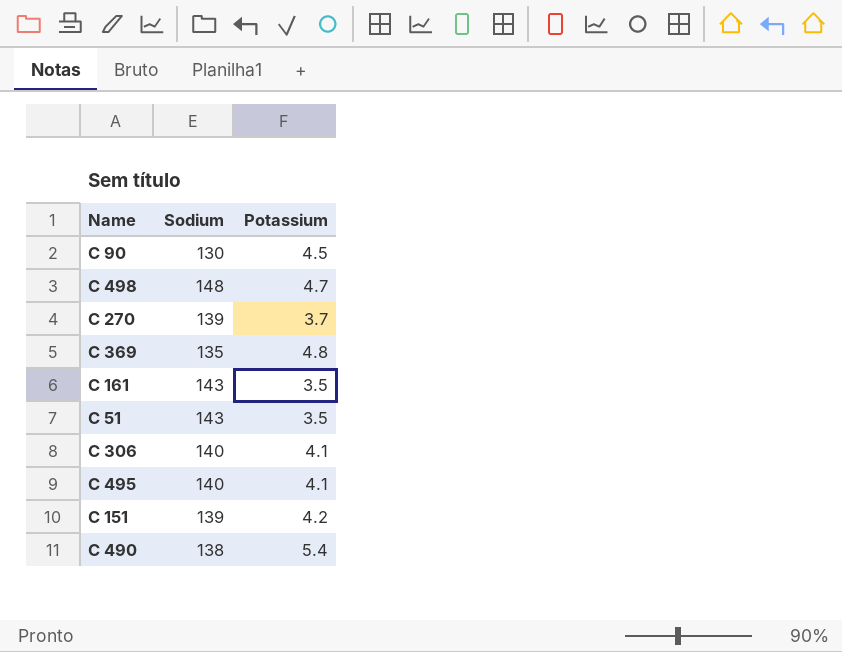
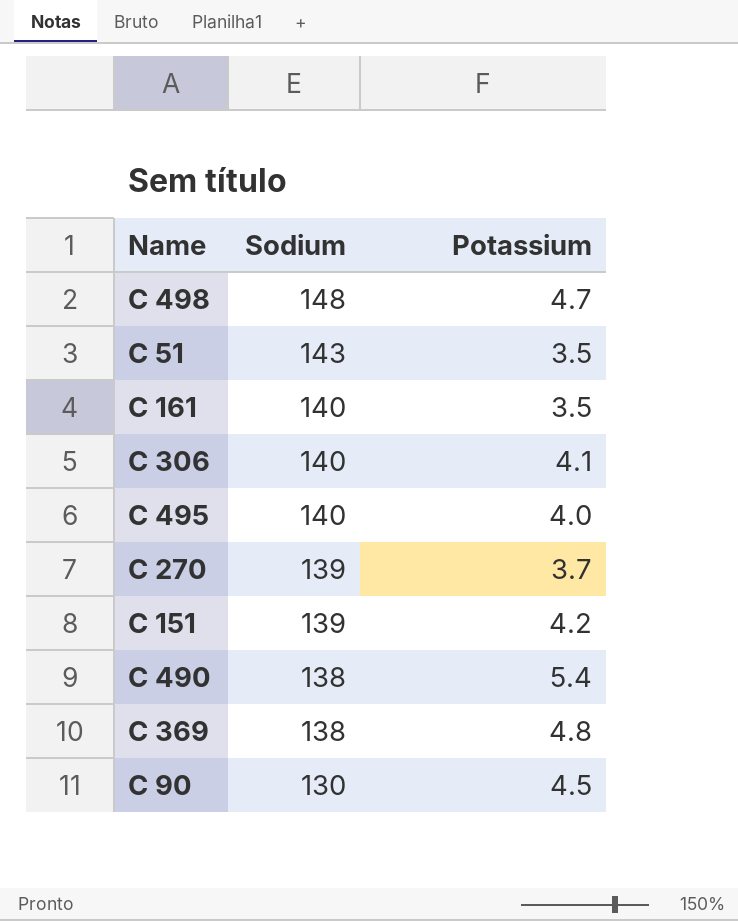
row order: none -> Sodium descending
C 161 | Sodium: 143 -> 140
C 495 | Potassium: 4.1 -> 4.0
C 369 | Sodium: 135 -> 138

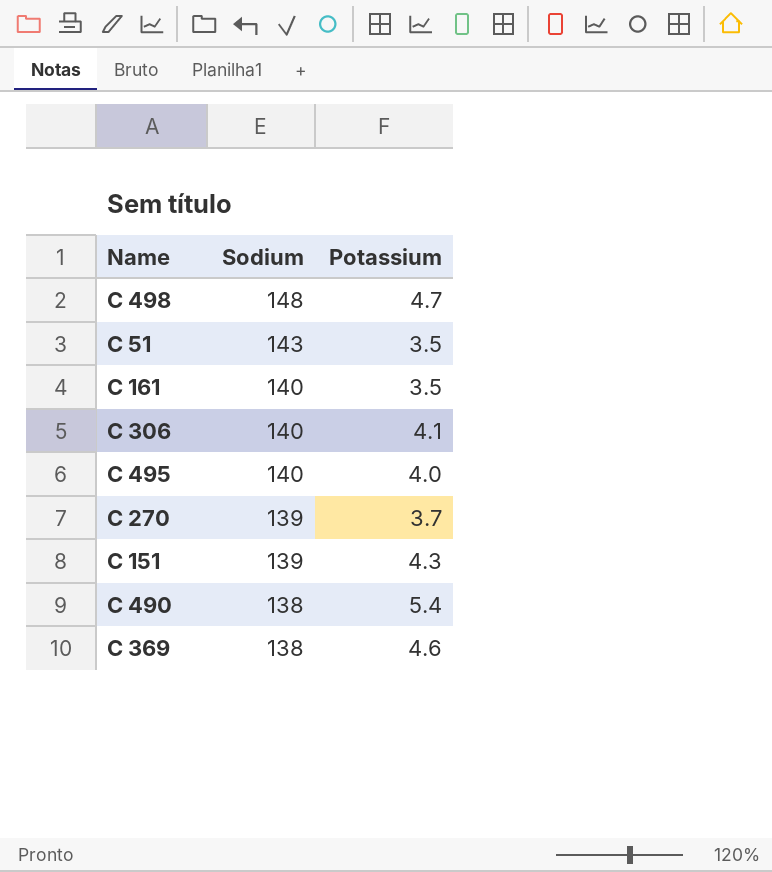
row C 90: 130 | 4.5 -> none
C 151 | Potassium: 4.2 -> 4.3
C 369 | Potassium: 4.8 -> 4.6

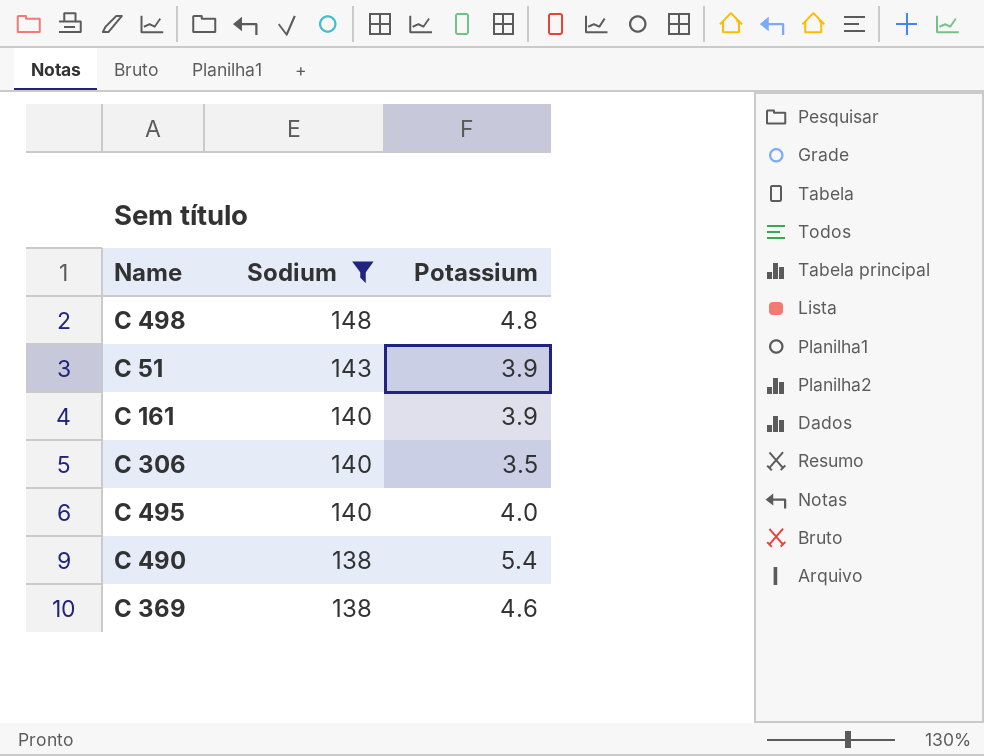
filter: none -> Sodium != 139
C 498 | Potassium: 4.7 -> 4.8
C 51 | Potassium: 3.5 -> 3.9
C 161 | Potassium: 3.5 -> 3.9
C 306 | Potassium: 4.1 -> 3.5

